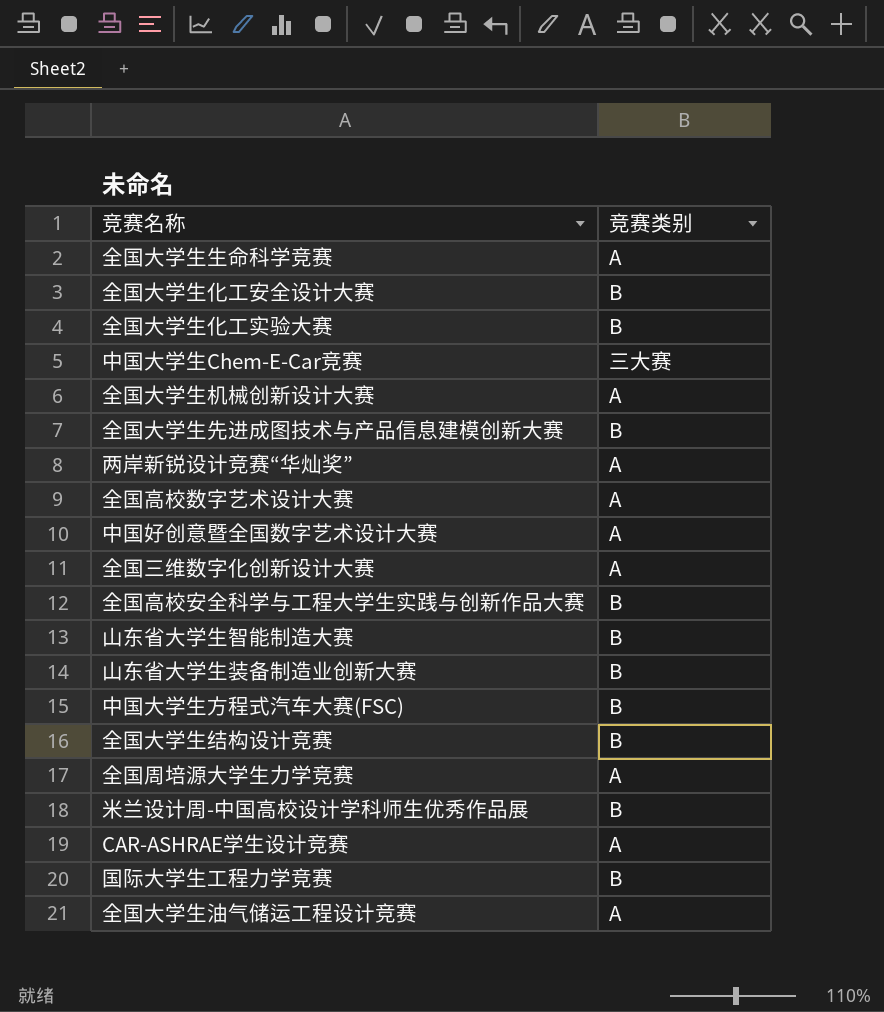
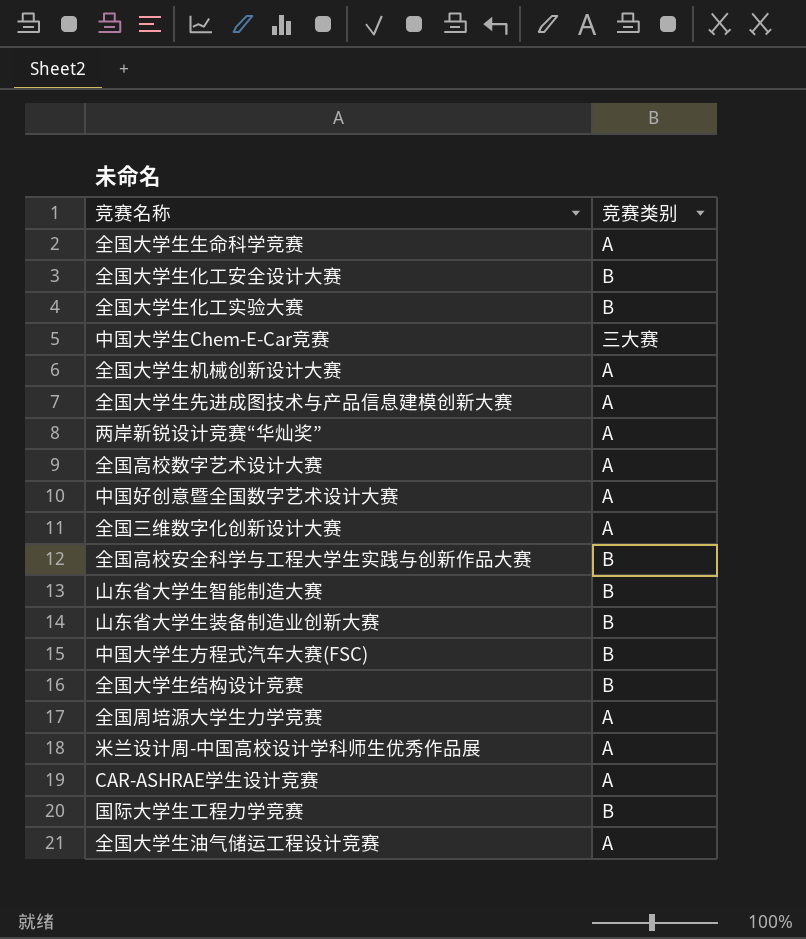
全国大学生先进成图技术与产品信息建模创新大赛 | 竞赛类别: B -> A
米兰设计周-中国高校设计学科师生优秀作品展 | 竞赛类别: B -> A

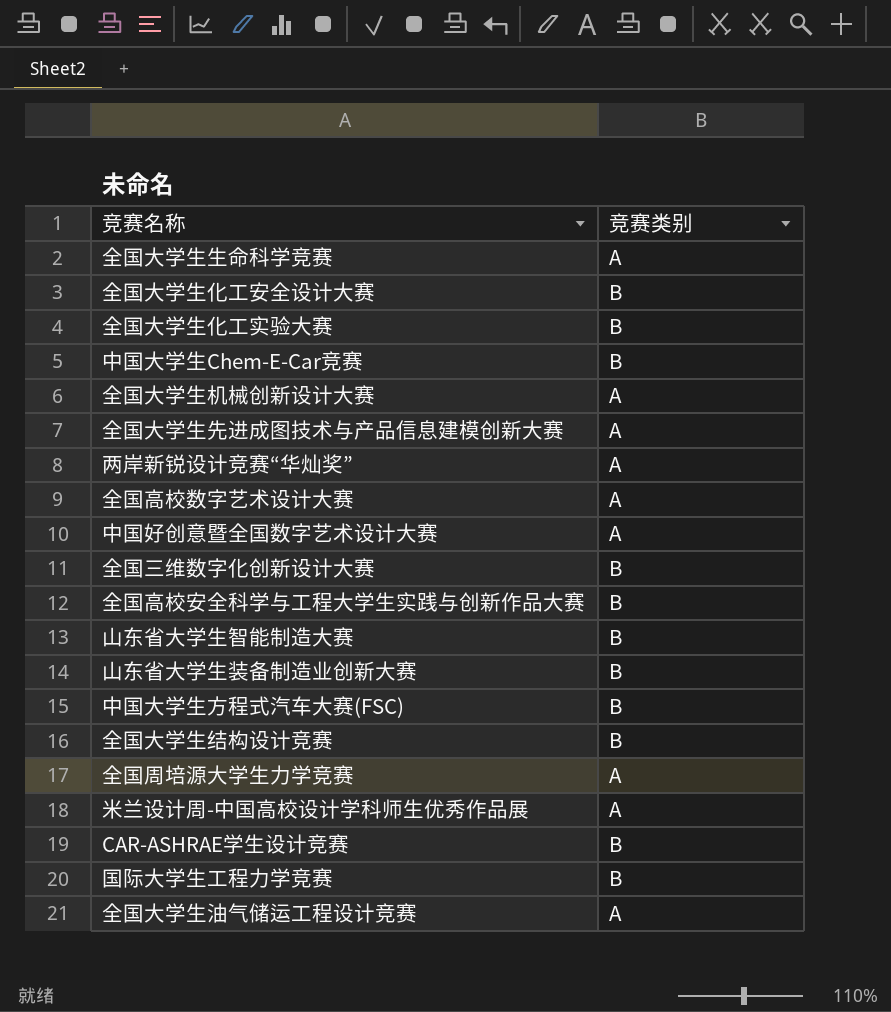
中国大学生Chem-E-Car竞赛 | 竞赛类别: 三大赛 -> B
全国三维数字化创新设计大赛 | 竞赛类别: A -> B
CAR-ASHRAE学生设计竞赛 | 竞赛类别: A -> B

